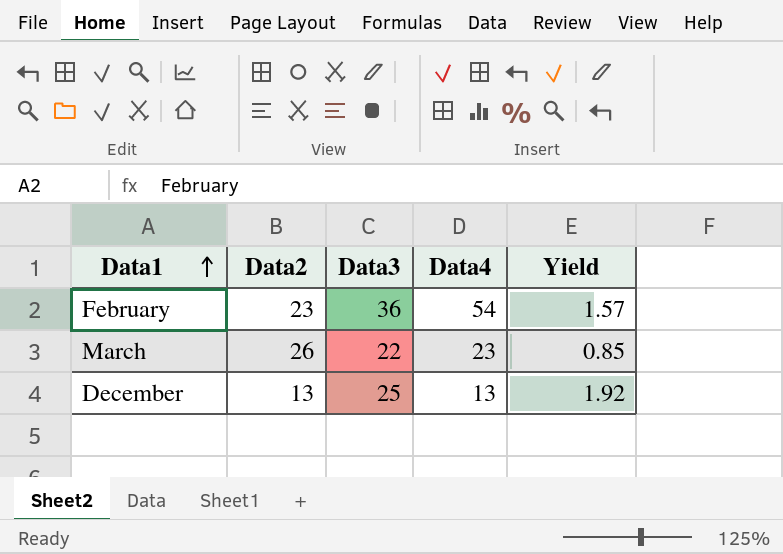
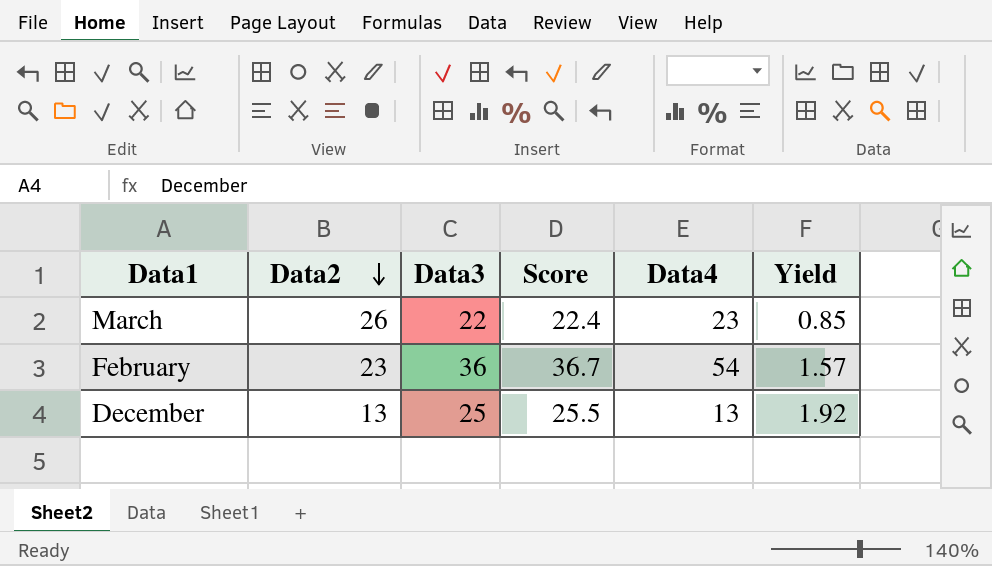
row order: Data1 ascending -> Data2 descending
column Score | formula: none -> [Data3] * 1.02

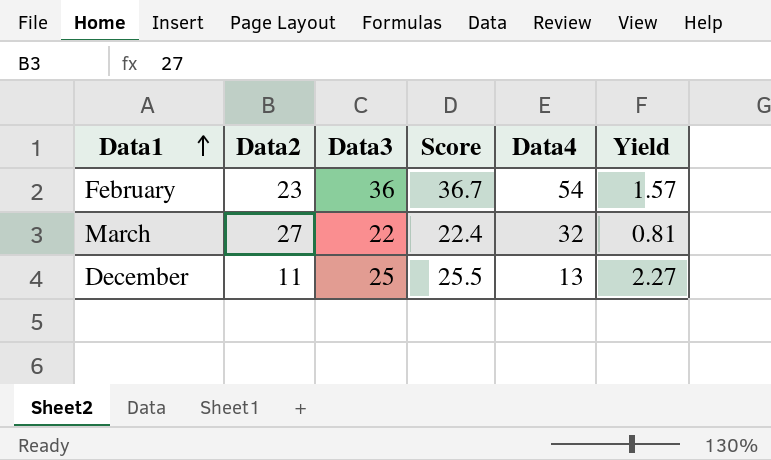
row order: Data2 descending -> Data1 ascending
March | Data2: 26 -> 27
March | Data4: 23 -> 32
March | Yield: 0.85 -> 0.81
December | Data2: 13 -> 11
December | Yield: 1.92 -> 2.27

